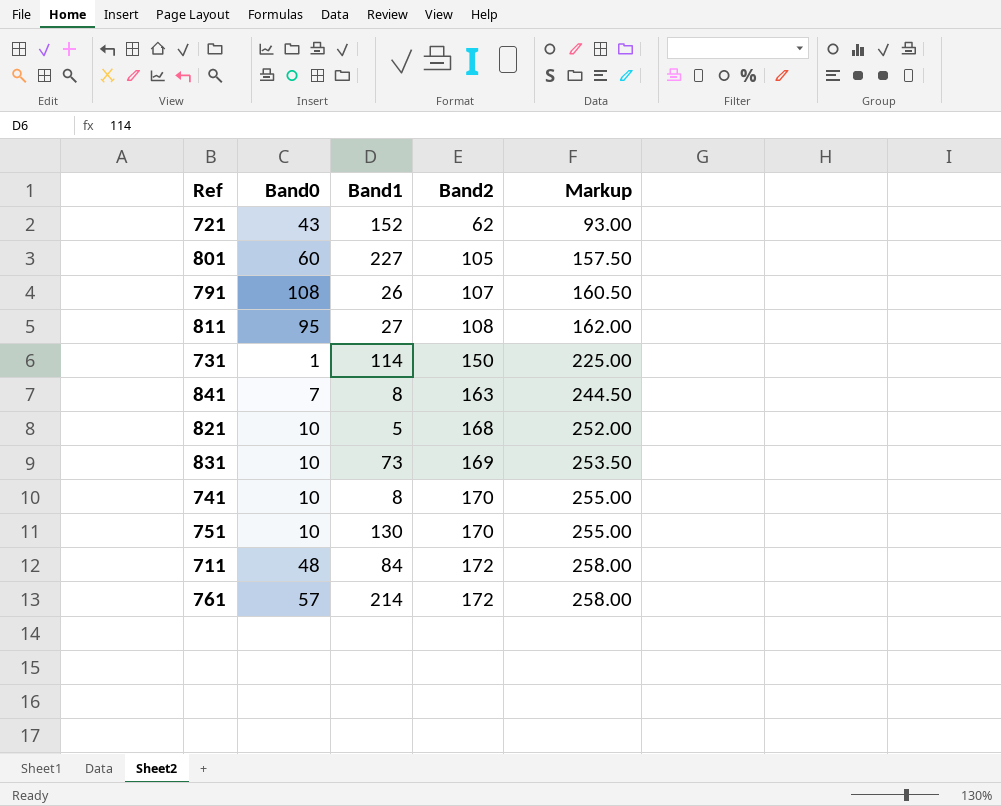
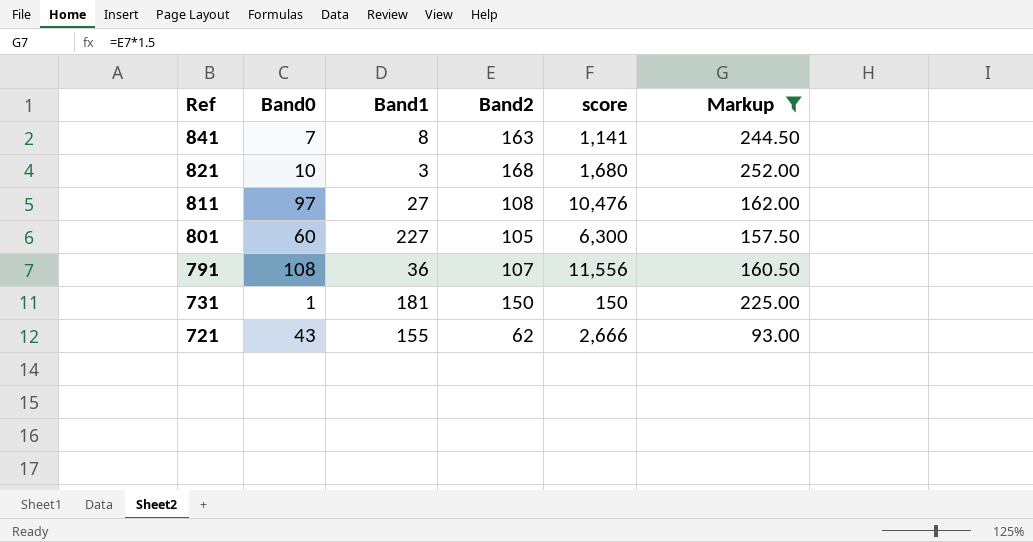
filter: none -> Markup <= 252.00
row order: Band2 ascending -> Ref descending
column score | formula: none -> [Band0] * [Band2]
821 | Band1: 5 -> 3
811 | Band0: 95 -> 97
791 | Band1: 26 -> 36
731 | Band1: 114 -> 181
721 | Band1: 152 -> 155

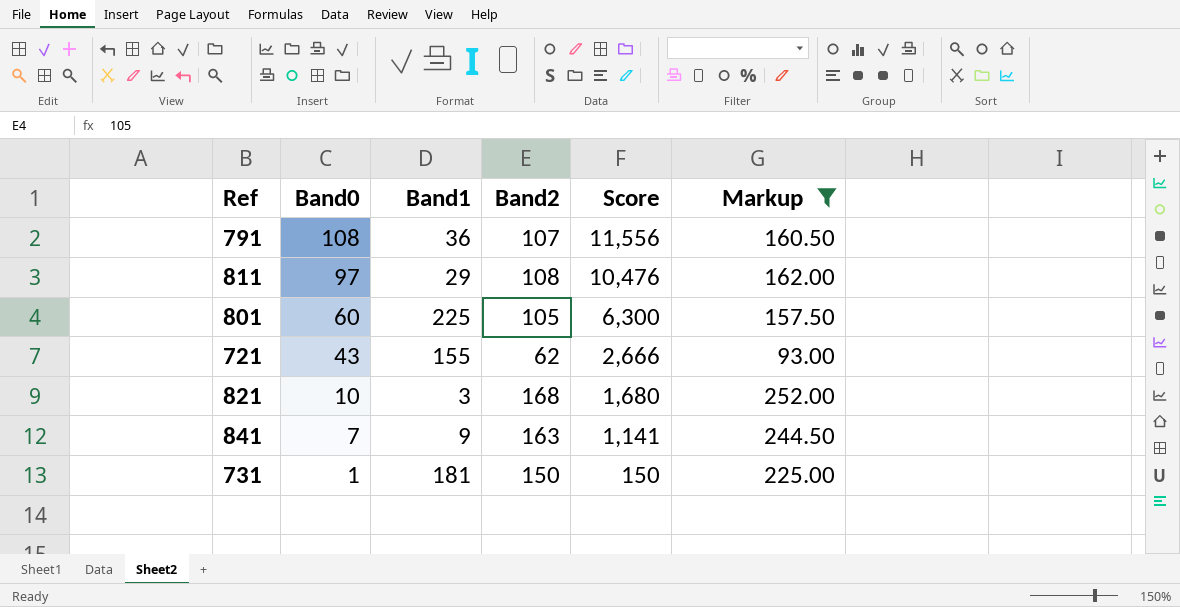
row order: Ref descending -> Band0 descending
column name: score -> Score
811 | Band1: 27 -> 29
801 | Band1: 227 -> 225
841 | Band1: 8 -> 9

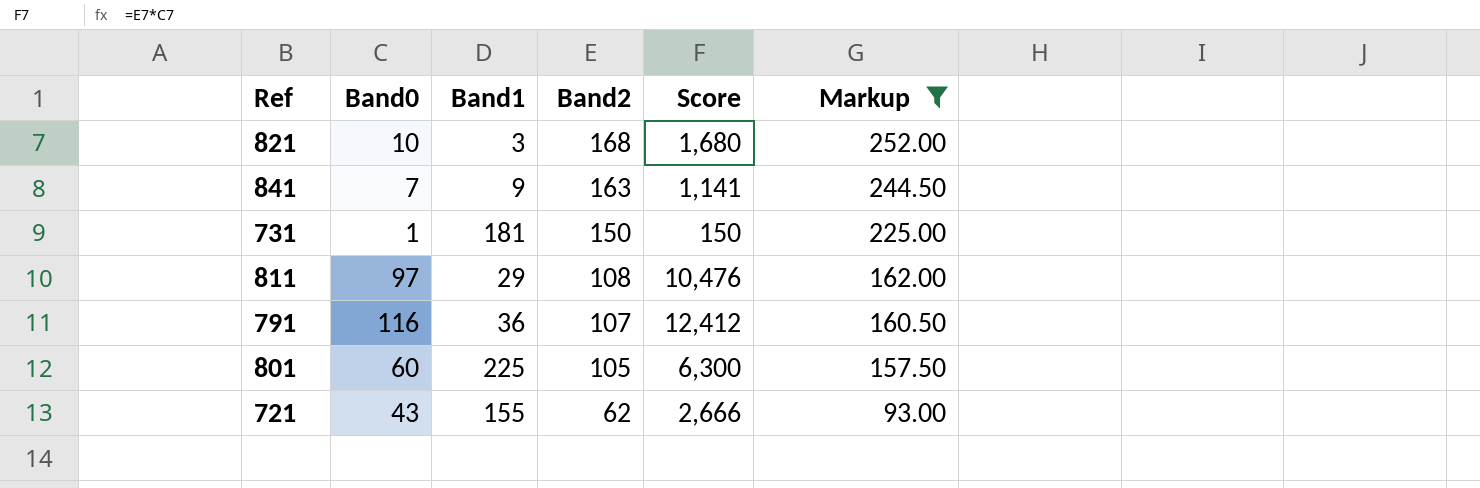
row order: Band0 descending -> Band2 descending
791 | Band0: 108 -> 116
791 | Score: 11,556 -> 12,412

